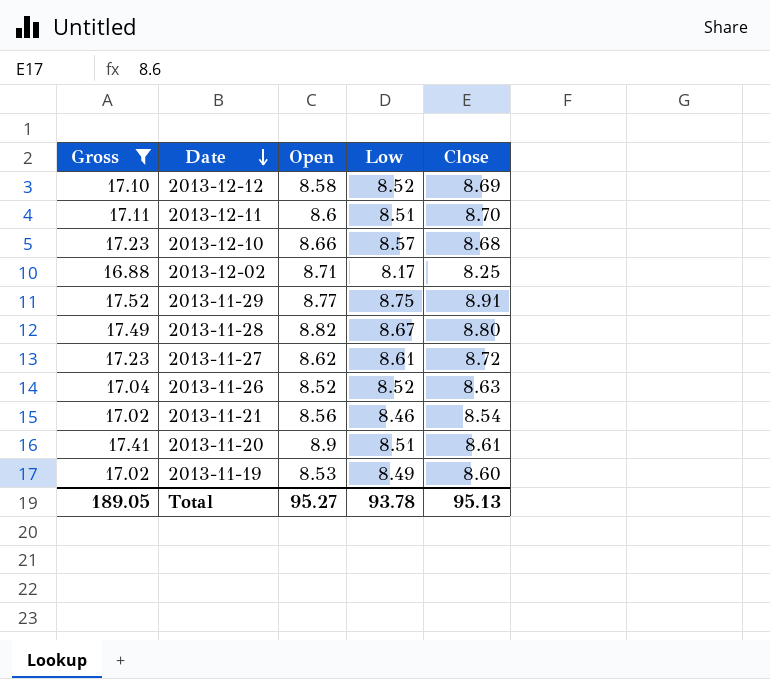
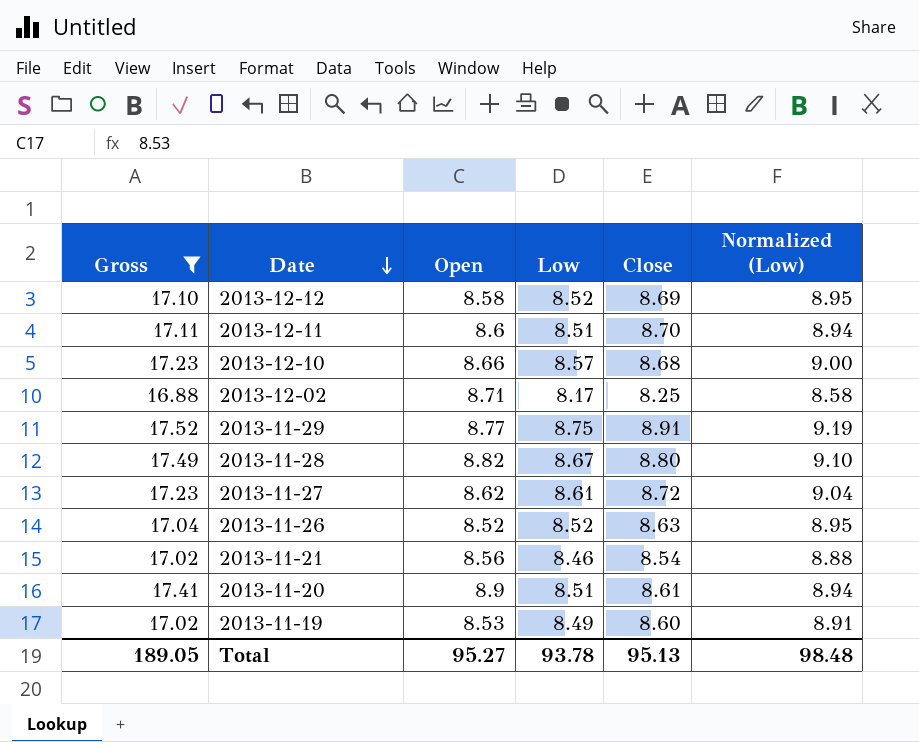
column Normalized (Low) | formula: none -> [Low] * 1.05

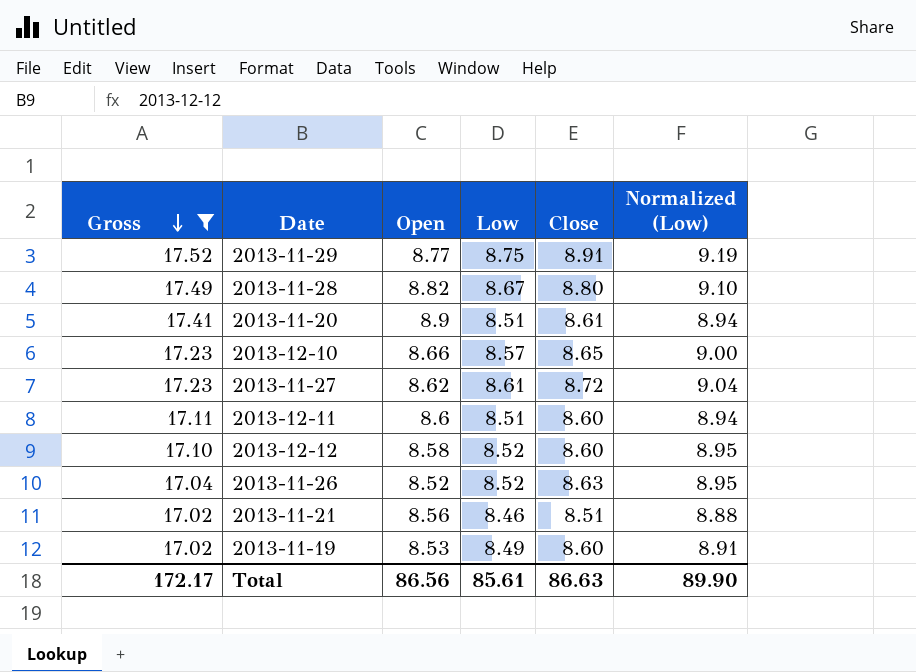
row order: Date descending -> Gross descending
row 2013-12-02: 16.88 | 8.71 | 8.17 | 8.25 | 8.58 -> none
2013-12-10 | Close: 8.68 -> 8.65
2013-12-11 | Close: 8.70 -> 8.60
2013-12-12 | Close: 8.69 -> 8.60
2013-11-21 | Close: 8.54 -> 8.51
Total | Gross: 189.05 -> 172.17
Total | Open: 95.27 -> 86.56
Total | Low: 93.78 -> 85.61
Total | Close: 95.13 -> 86.63
Total | Normalized (Low): 98.48 -> 89.90

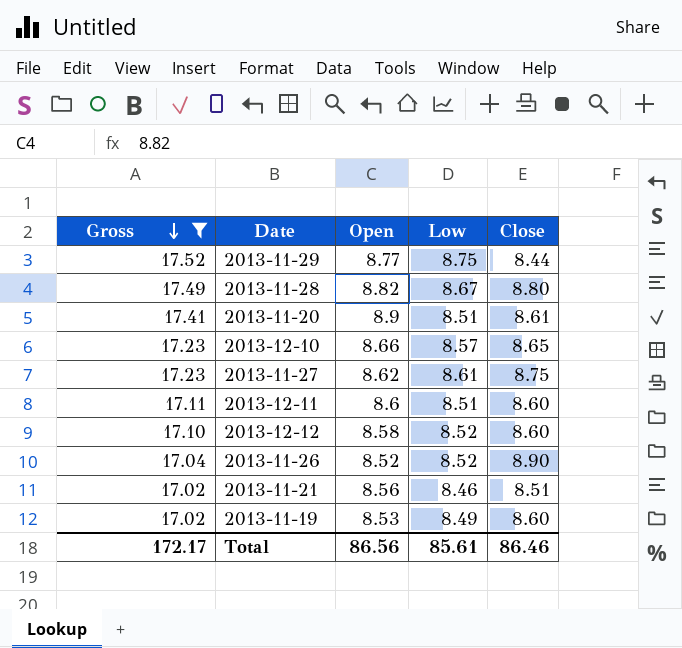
column Normalized (Low) | formula: [Low] * 1.05 -> none
2013-11-29 | Close: 8.91 -> 8.44
2013-11-27 | Close: 8.72 -> 8.75
2013-11-26 | Close: 8.63 -> 8.90
Total | Close: 86.63 -> 86.46

